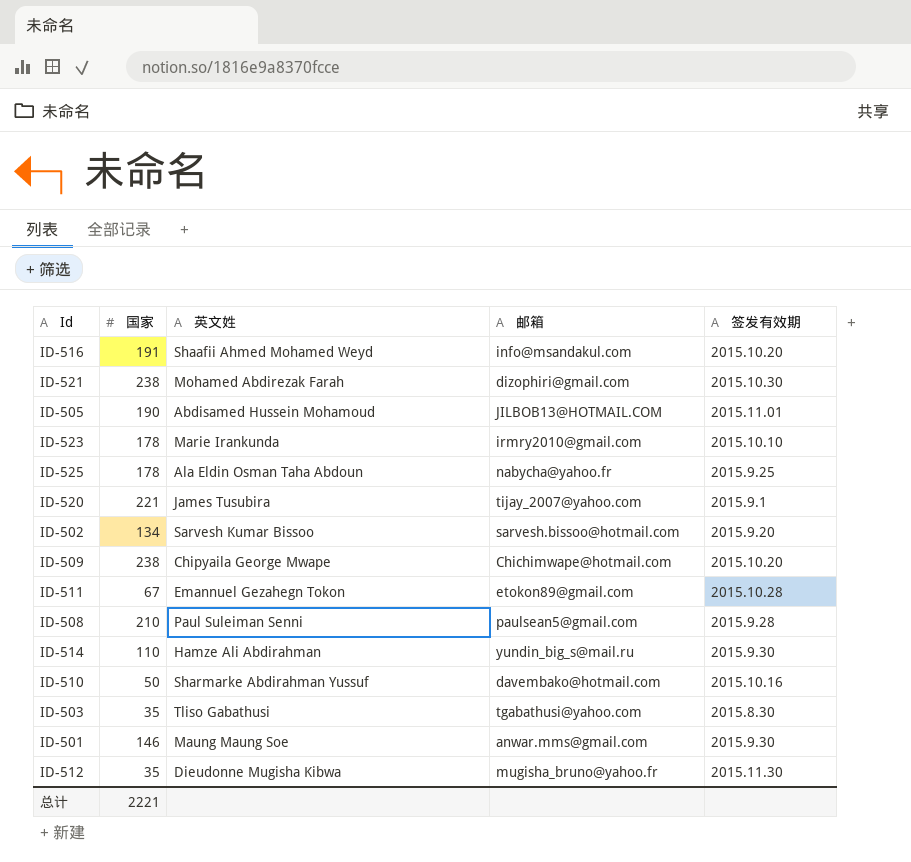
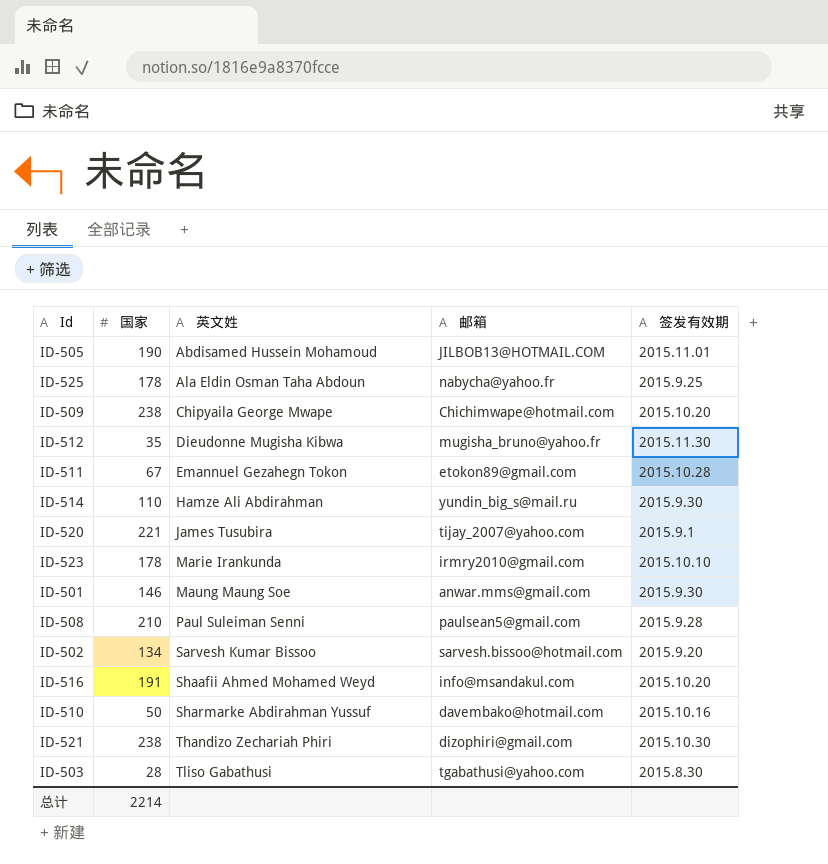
row order: none -> 英文姓 ascending
ID-521 | 英文姓: Mohamed Abdirezak Farah -> Thandizo Zechariah Phiri
ID-503 | 国家: 35 -> 28
总计 | 国家: 2221 -> 2214

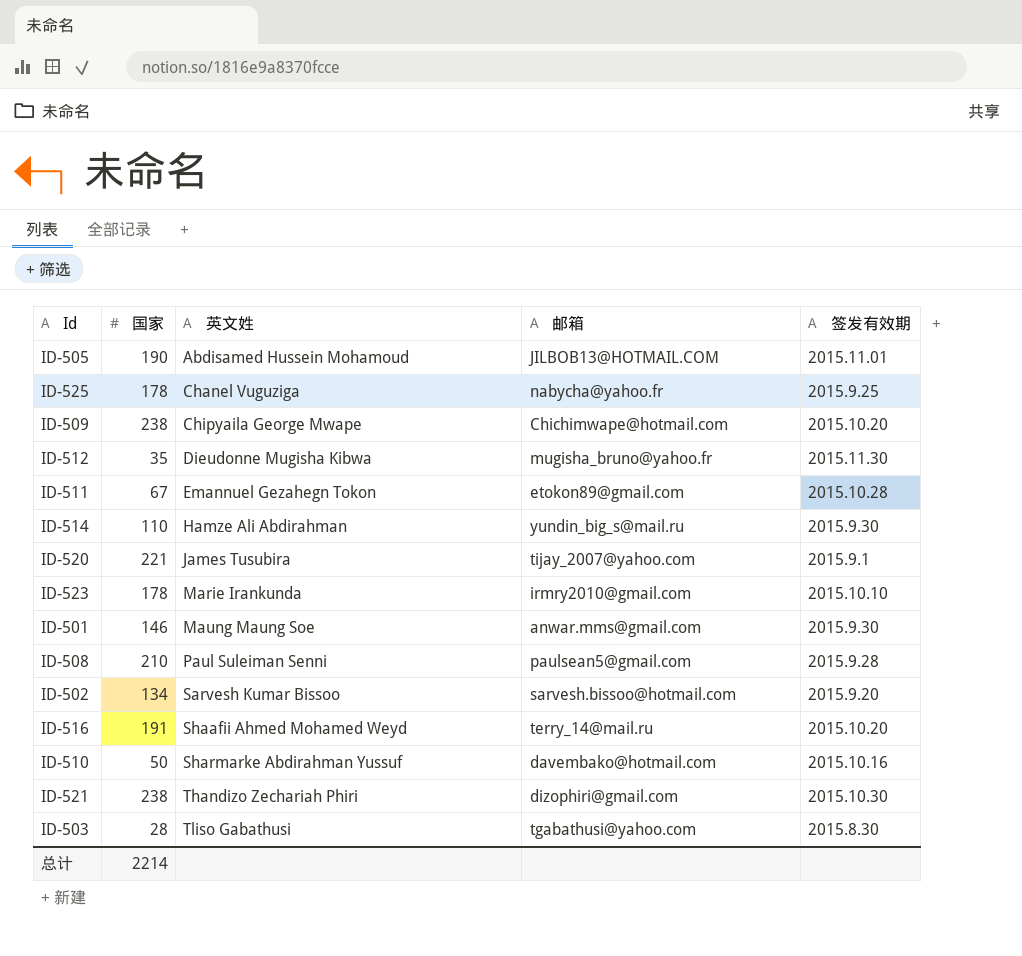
ID-525 | 英文姓: Ala Eldin Osman Taha Abdoun -> Chanel Vuguziga
ID-516 | 邮箱: info@msandakul.com -> terry_14@mail.ru

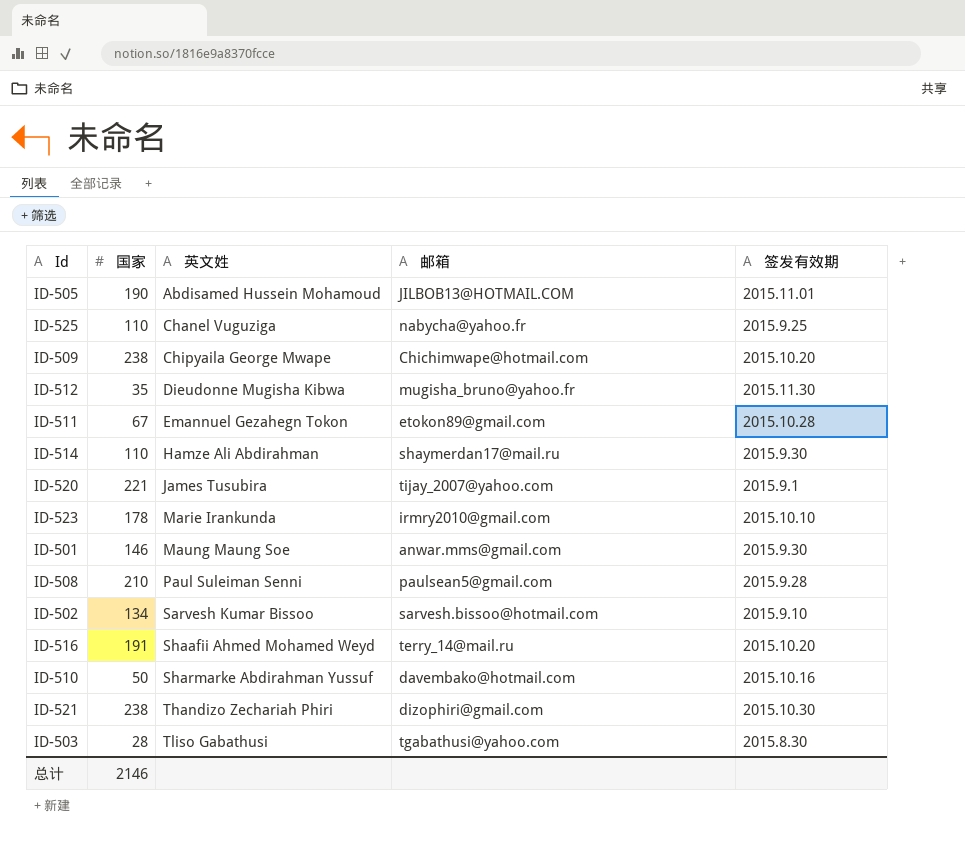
ID-525 | 国家: 178 -> 110
ID-514 | 邮箱: yundin_big_s@mail.ru -> shaymerdan17@mail.ru
ID-502 | 签发有效期: 2015.9.20 -> 2015.9.10
总计 | 国家: 2214 -> 2146

